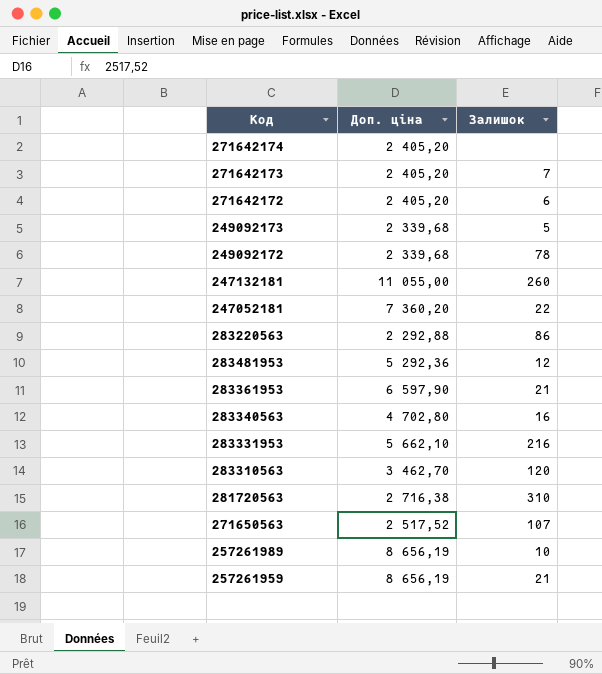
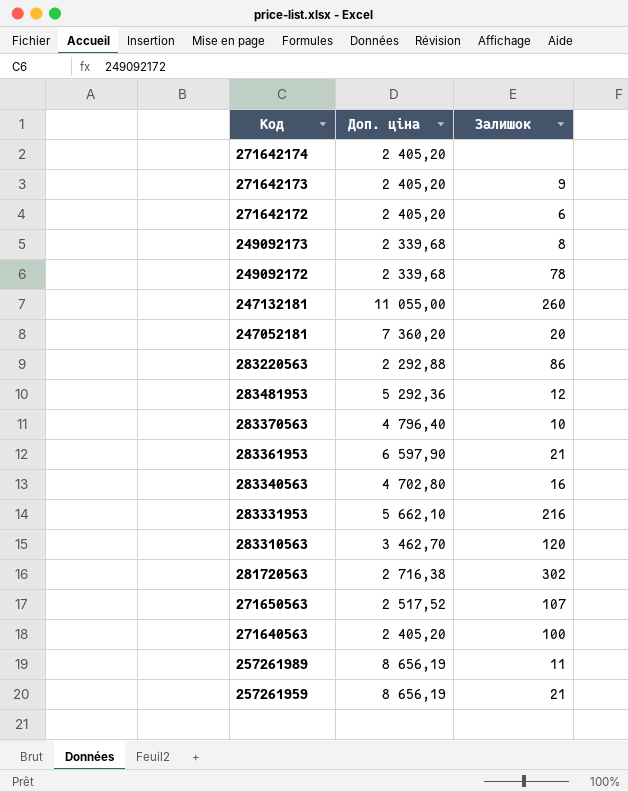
271642173 | Залишок: 7 -> 9
249092173 | Залишок: 5 -> 8
247052181 | Залишок: 22 -> 20
row 283370563: none -> 4 796,40 | 10
281720563 | Залишок: 310 -> 302
row 271640563: none -> 2 405,20 | 100
257261989 | Залишок: 10 -> 11

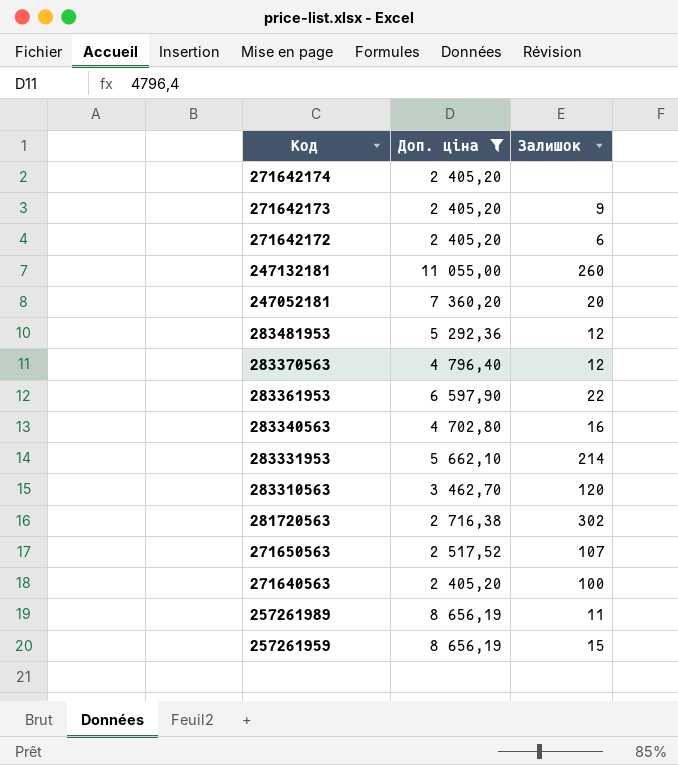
filter: none -> Доп. ціна >= 2 405,20
283370563 | Залишок: 10 -> 12
283361953 | Залишок: 21 -> 22
283331953 | Залишок: 216 -> 214
257261959 | Залишок: 21 -> 15

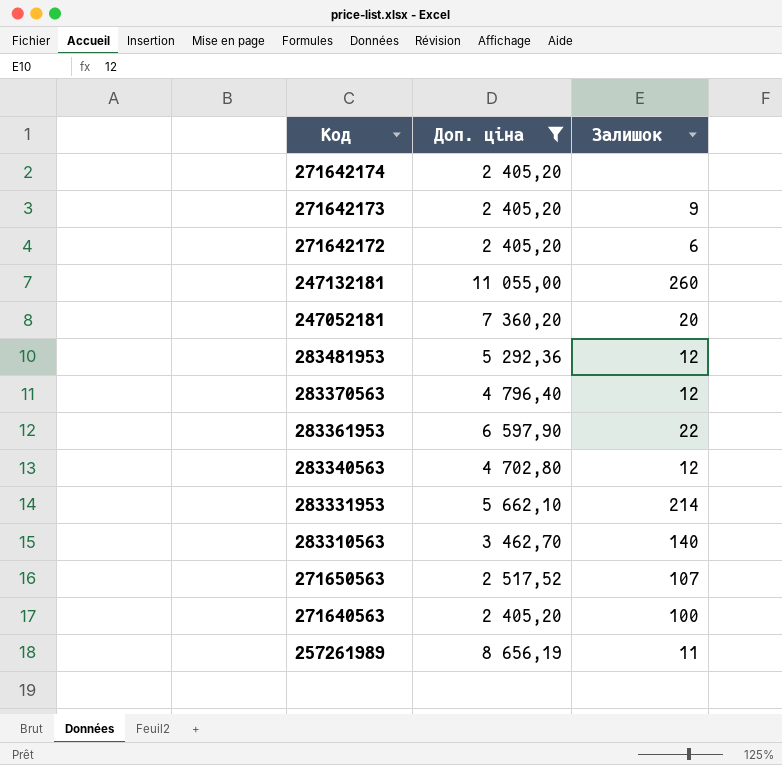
row 281720563: 2 716,38 | 302 -> none
row 257261959: 8 656,19 | 15 -> none
283340563 | Залишок: 16 -> 12
283310563 | Залишок: 120 -> 140

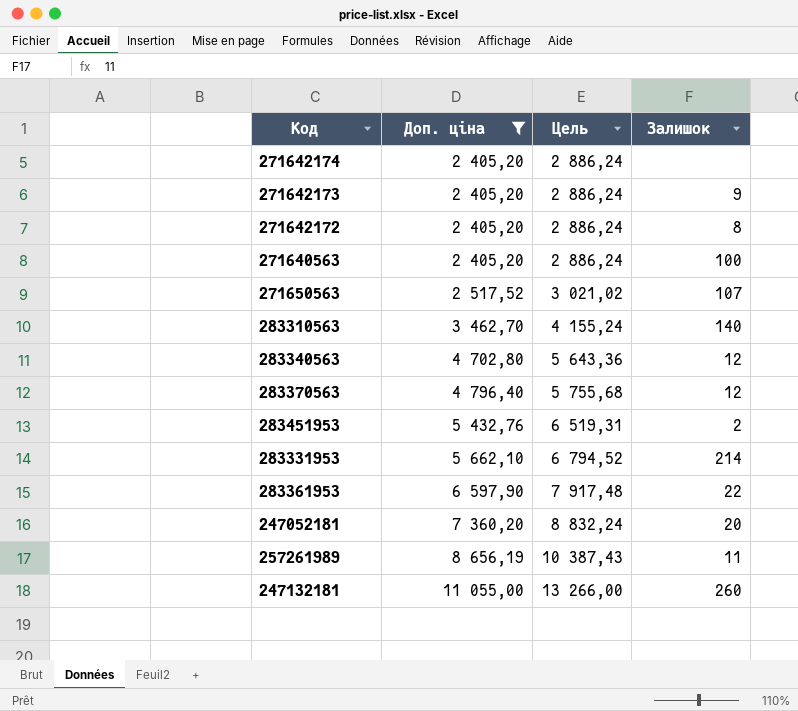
row order: none -> Доп. ціна ascending
column Цель | formula: none -> [Доп. ціна] * 1,2
row 283481953: 5 292,36 | 12 -> none
271642172 | Залишок: 6 -> 8
row 283451953: none -> 5 432,76 | 6 519,31 | 2

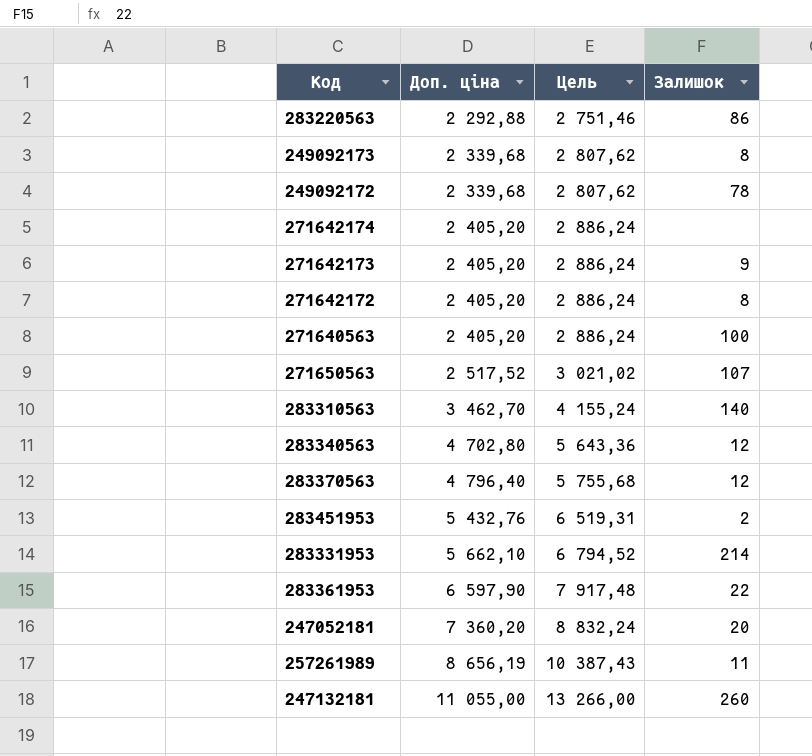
filter: Доп. ціна >= 2 405,20 -> none

